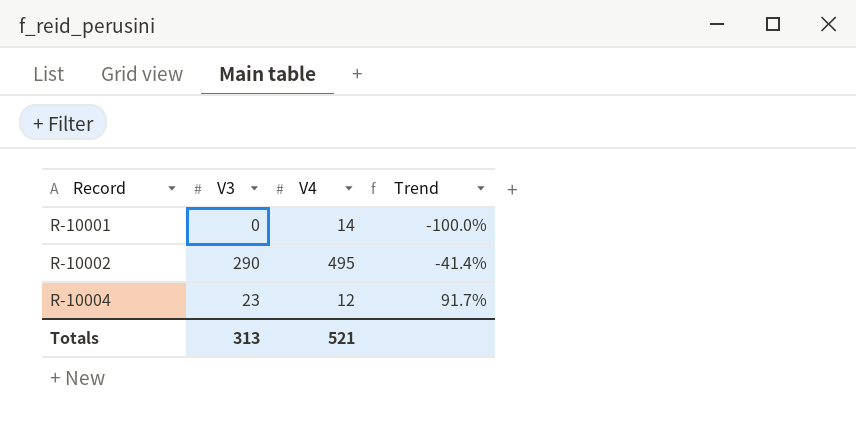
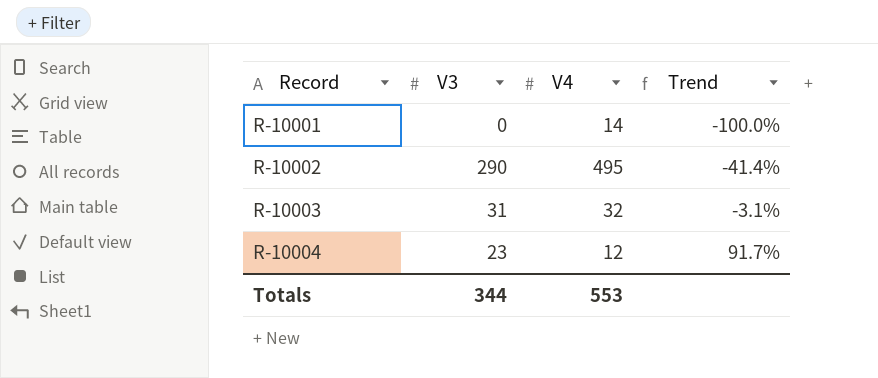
row R-10003: none -> 31 | 32 | -3.1%
Totals | V3: 313 -> 344
Totals | V4: 521 -> 553

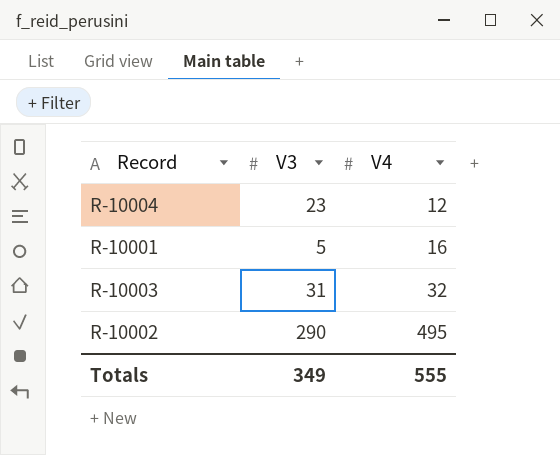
row order: Record ascending -> V4 ascending
column Trend | formula: ([V3] - [V4]) / [V4] -> none
R-10001 | V3: 0 -> 5
R-10001 | V4: 14 -> 16
Totals | V3: 344 -> 349
Totals | V4: 553 -> 555

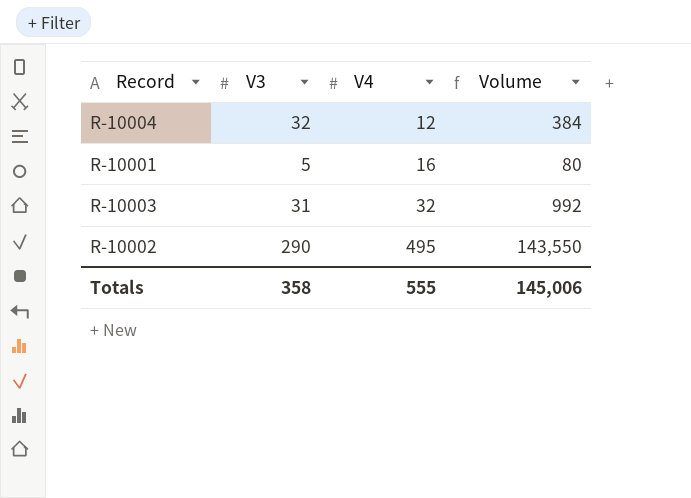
column Volume | formula: none -> [V3] * [V4]
R-10004 | V3: 23 -> 32
Totals | V3: 349 -> 358

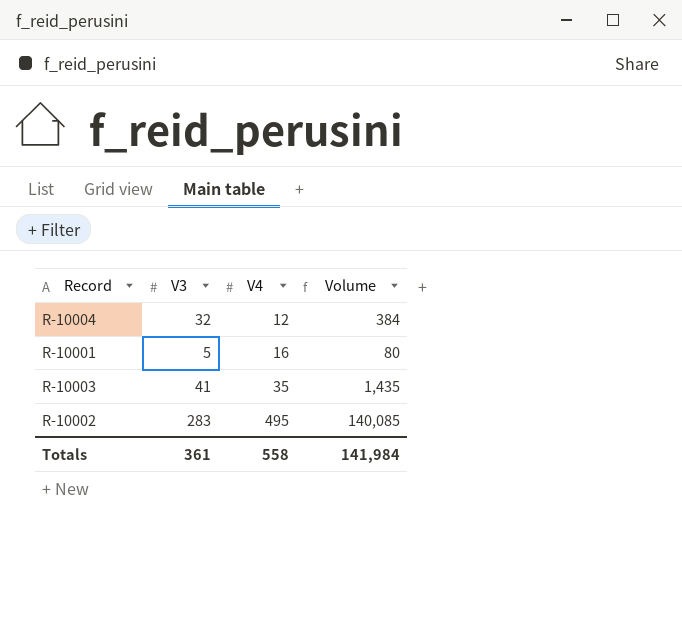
R-10003 | V3: 31 -> 41
R-10003 | V4: 32 -> 35
R-10003 | Volume: 992 -> 1,435
R-10002 | V3: 290 -> 283
R-10002 | Volume: 143,550 -> 140,085
Totals | V3: 358 -> 361
Totals | V4: 555 -> 558
Totals | Volume: 145,006 -> 141,984

